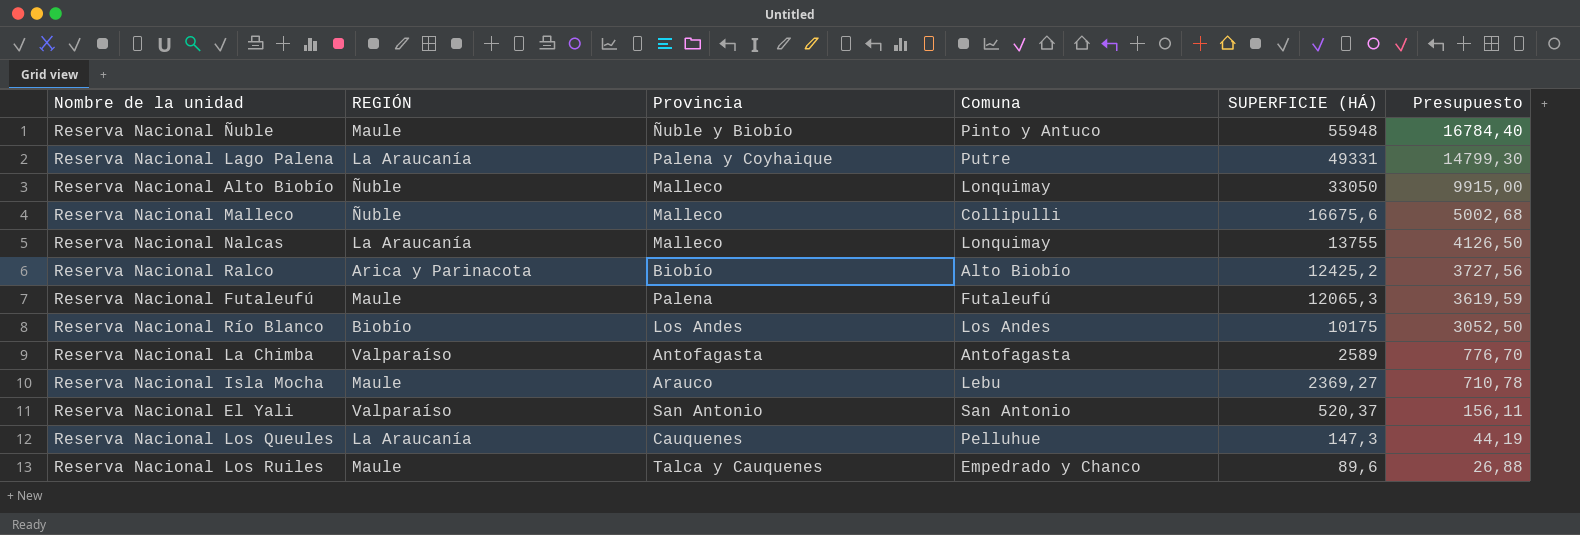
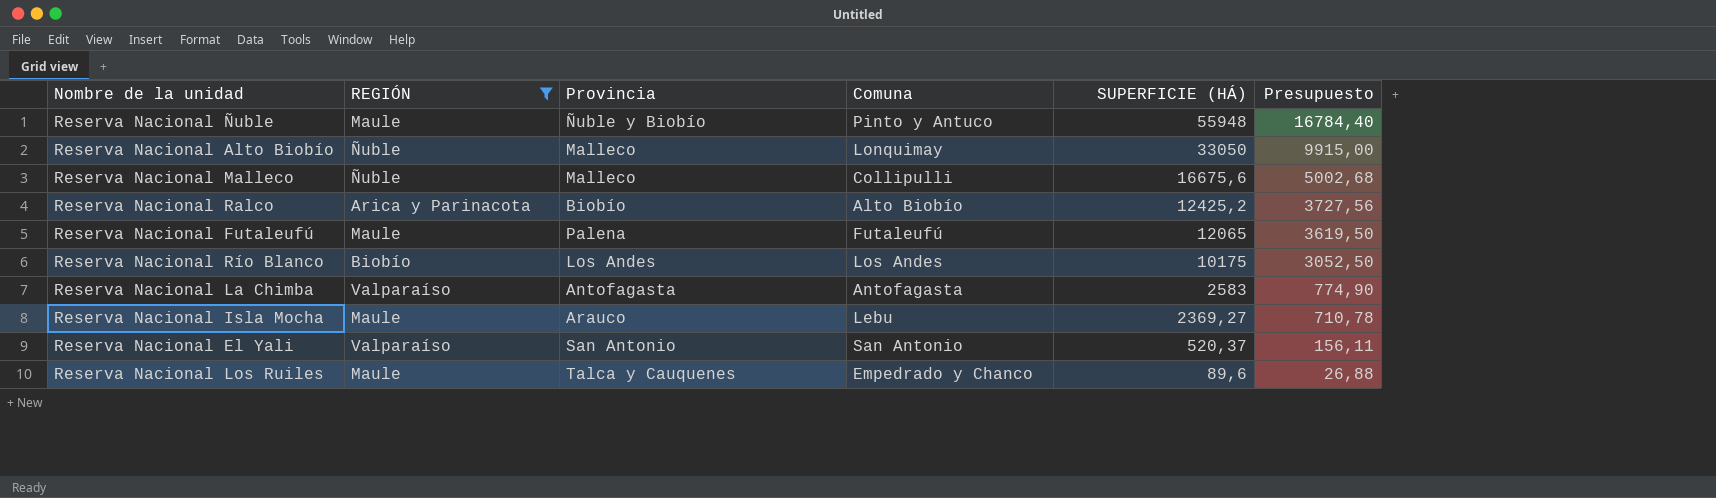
filter: none -> REGIÓN != La Araucanía
Reserva Nacional Futaleufú | SUPERFICIE (HÁ): 12065,3 -> 12065
Reserva Nacional Futaleufú | Presupuesto: 3619,59 -> 3619,50
Reserva Nacional La Chimba | SUPERFICIE (HÁ): 2589 -> 2583
Reserva Nacional La Chimba | Presupuesto: 776,70 -> 774,90

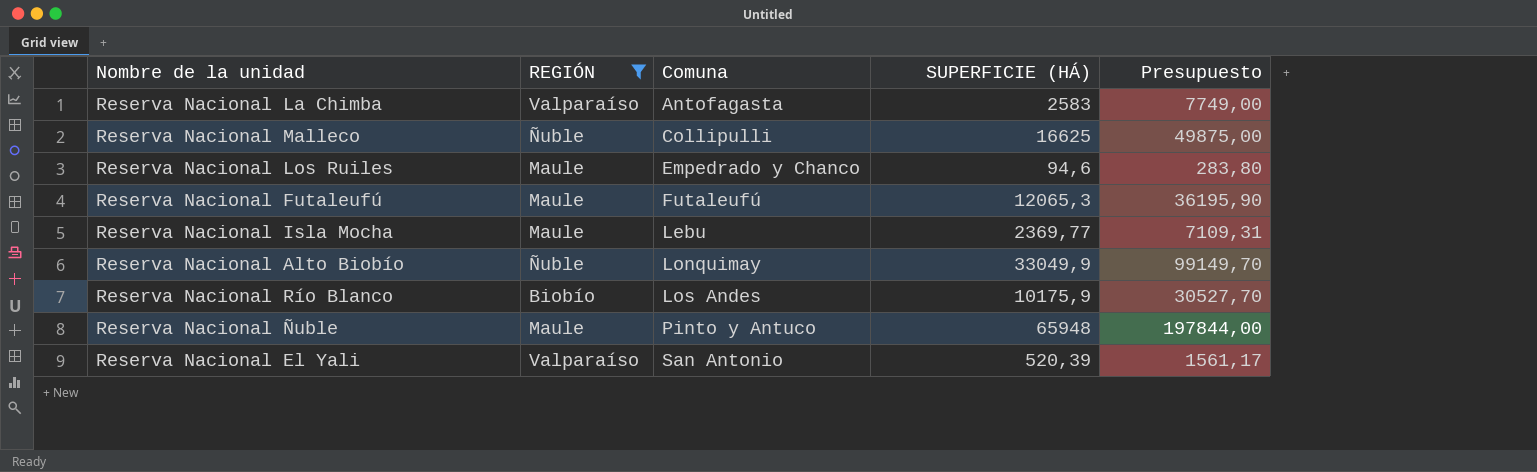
row order: SUPERFICIE (HÁ) descending -> Comuna ascending
column Provincia | position: 3 -> none
column Presupuesto | formula: [SUPERFICIE (HÁ)] * 0,3 -> [SUPERFICIE (HÁ)] * 3
row Reserva Nacional Ralco: Arica y Parinacota | Biobío | Alto Biobío | 12425,2 | 3727,56 -> none
Reserva Nacional Malleco | SUPERFICIE (HÁ): 16675,6 -> 16625
Reserva Nacional Los Ruiles | SUPERFICIE (HÁ): 89,6 -> 94,6
Reserva Nacional Futaleufú | SUPERFICIE (HÁ): 12065 -> 12065,3
Reserva Nacional Isla Mocha | SUPERFICIE (HÁ): 2369,27 -> 2369,77
Reserva Nacional Alto Biobío | SUPERFICIE (HÁ): 33050 -> 33049,9
Reserva Nacional Río Blanco | SUPERFICIE (HÁ): 10175 -> 10175,9
Reserva Nacional Ñuble | SUPERFICIE (HÁ): 55948 -> 65948
Reserva Nacional El Yali | SUPERFICIE (HÁ): 520,37 -> 520,39

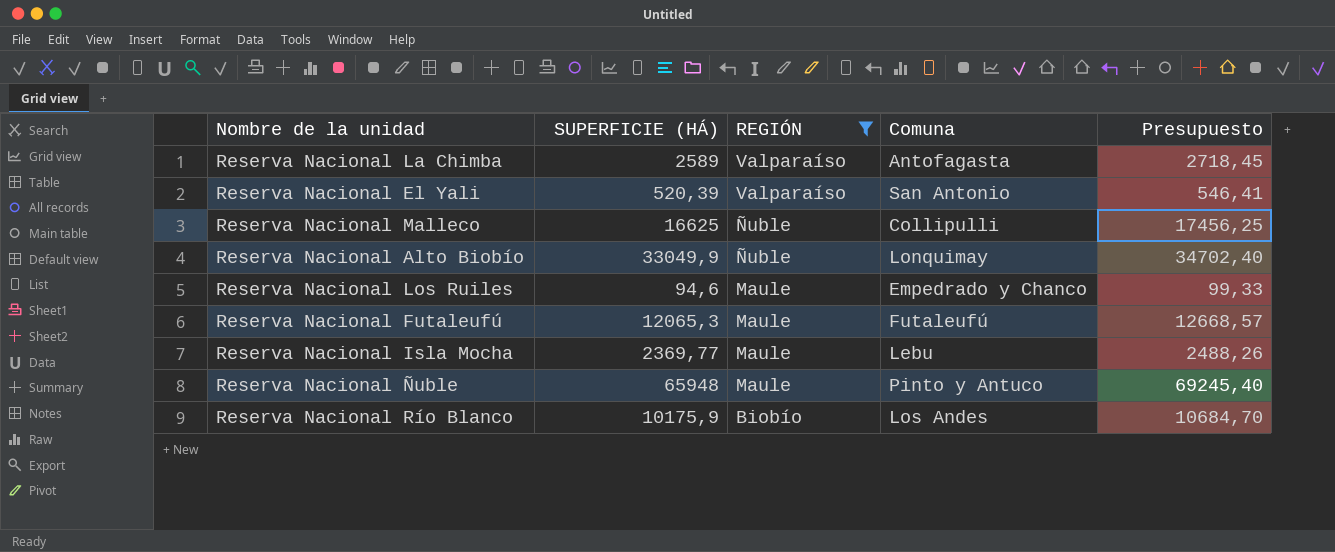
row order: Comuna ascending -> REGIÓN descending
column SUPERFICIE (HÁ) | position: 4 -> 2
column Presupuesto | formula: [SUPERFICIE (HÁ)] * 3 -> [SUPERFICIE (HÁ)] * 1,05
Reserva Nacional La Chimba | SUPERFICIE (HÁ): 2583 -> 2589

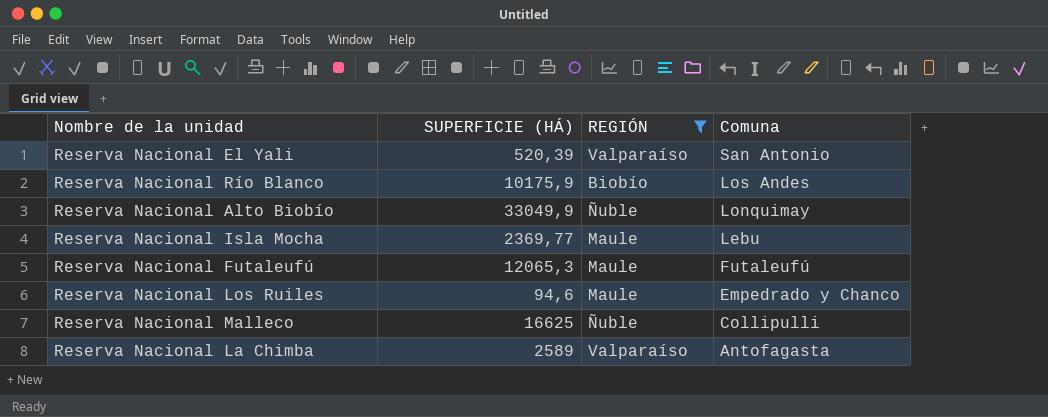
row order: REGIÓN descending -> Comuna descending
column Presupuesto | formula: [SUPERFICIE (HÁ)] * 1,05 -> none
row Reserva Nacional Ñuble: 65948 | Maule | Pinto y Antuco | 69245,40 -> none

